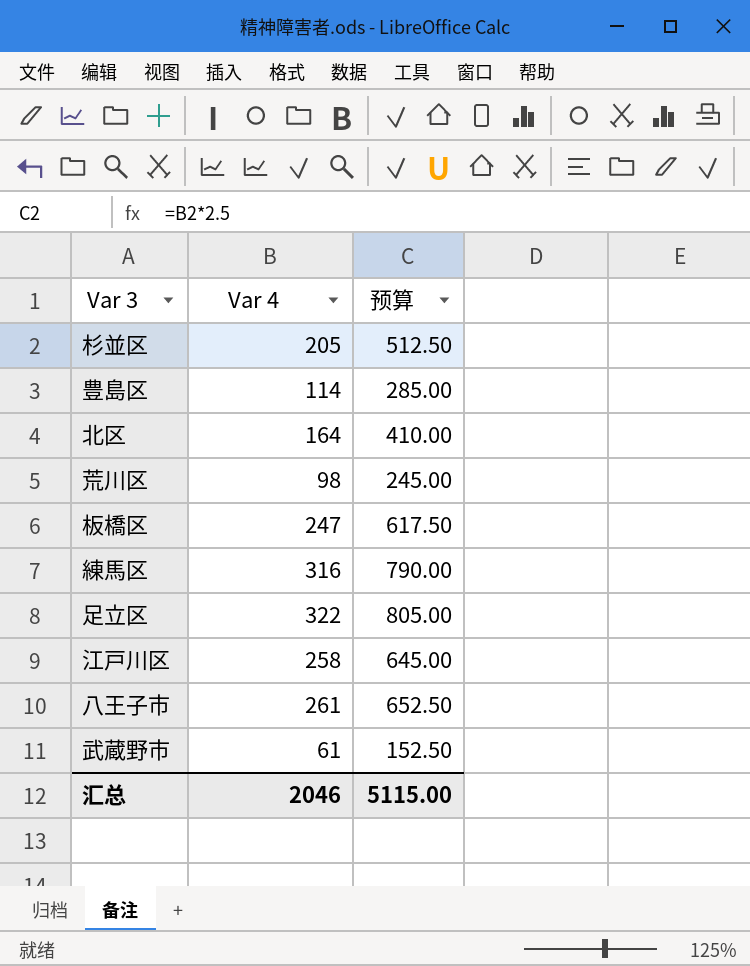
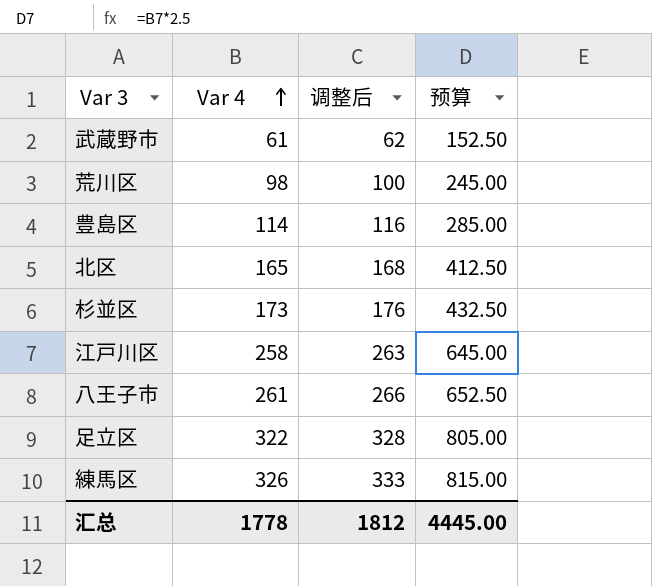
row order: none -> Var 4 ascending
column 调整后 | formula: none -> [Var 4] * 1.02
row 板橋区: 247 | 617.50 -> none
北区 | Var 4: 164 -> 165
北区 | 预算: 410.00 -> 412.50
杉並区 | Var 4: 205 -> 173
杉並区 | 预算: 512.50 -> 432.50
練馬区 | Var 4: 316 -> 326
練馬区 | 预算: 790.00 -> 815.00
汇总 | Var 4: 2046 -> 1778
汇总 | 预算: 5115.00 -> 4445.00

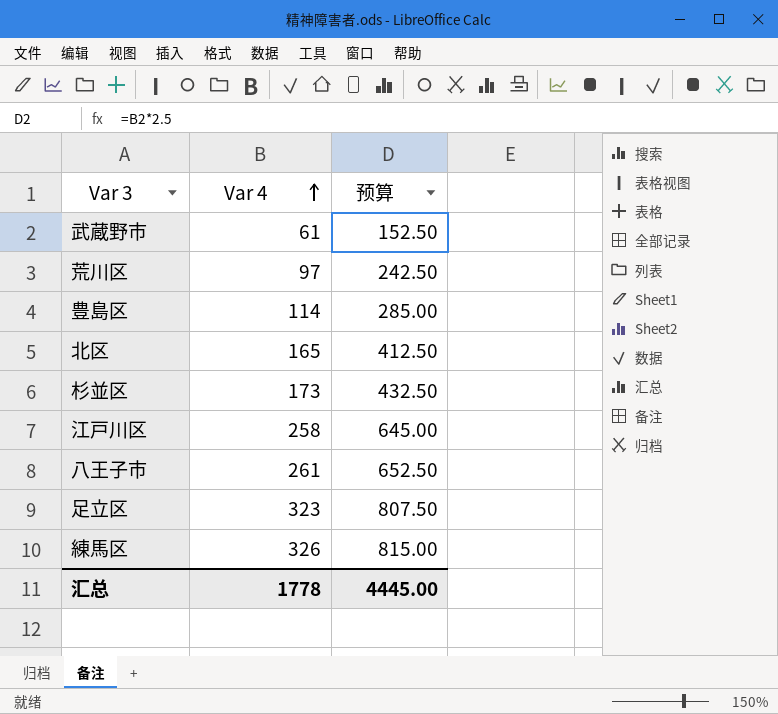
column 调整后 | formula: [Var 4] * 1.02 -> none
荒川区 | Var 4: 98 -> 97
荒川区 | 预算: 245.00 -> 242.50
足立区 | Var 4: 322 -> 323
足立区 | 预算: 805.00 -> 807.50

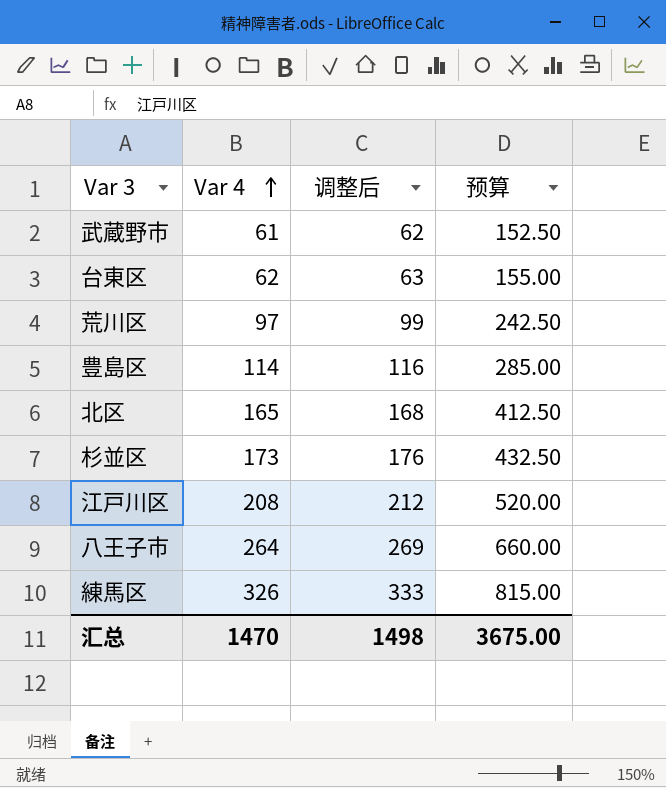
column 调整后 | formula: none -> [Var 4] * 1.02
row 足立区: 323 | 807.50 -> none
row 台東区: none -> 62 | 63 | 155.00
江戸川区 | Var 4: 258 -> 208
江戸川区 | 预算: 645.00 -> 520.00
八王子市 | Var 4: 261 -> 264
八王子市 | 预算: 652.50 -> 660.00
汇总 | Var 4: 1778 -> 1470
汇总 | 预算: 4445.00 -> 3675.00

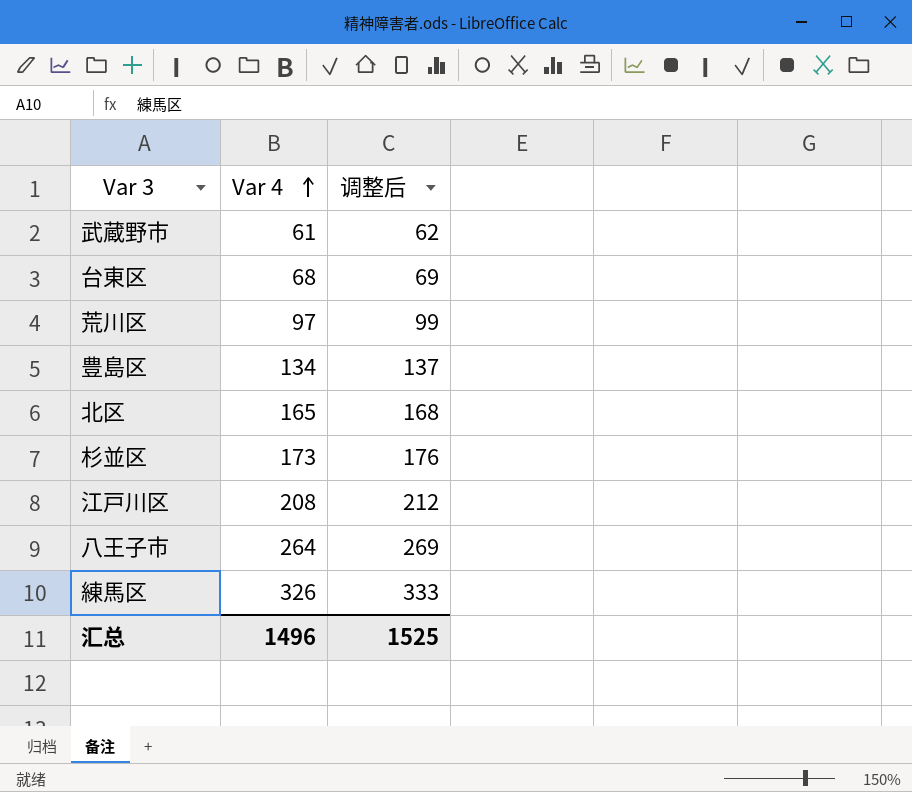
column 预算 | formula: [Var 4] * 2.5 -> none
台東区 | Var 4: 62 -> 68
台東区 | 调整后: 63 -> 69
豊島区 | Var 4: 114 -> 134
豊島区 | 调整后: 116 -> 137
汇总 | Var 4: 1470 -> 1496
汇总 | 调整后: 1498 -> 1525

